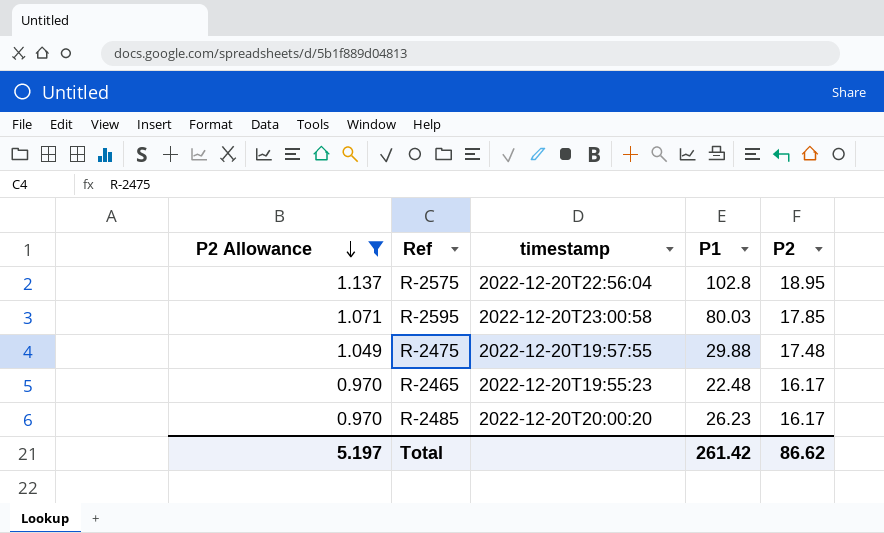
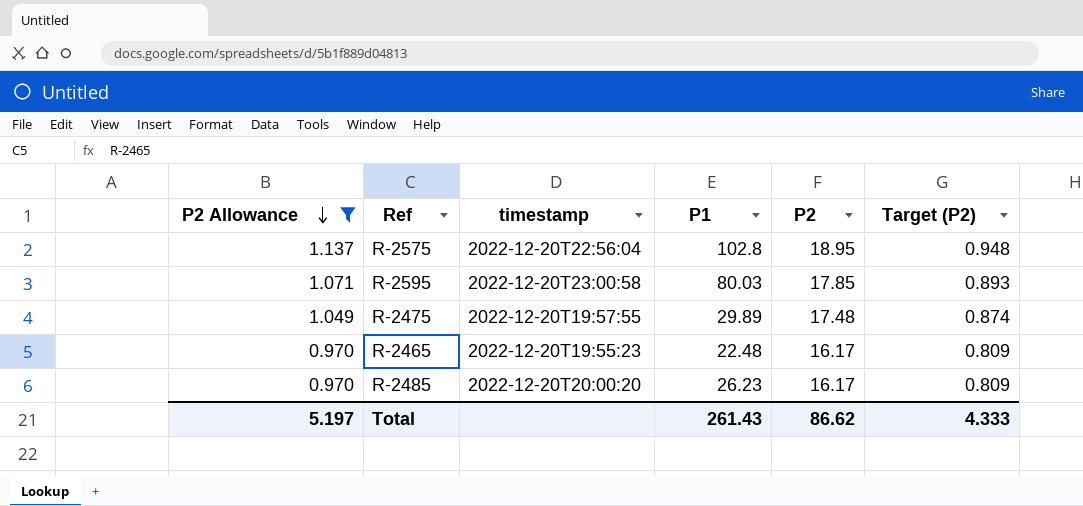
column Target (P2) | formula: none -> [P2] * 0.05
R-2475 | P1: 29.88 -> 29.89
Total | P1: 261.42 -> 261.43

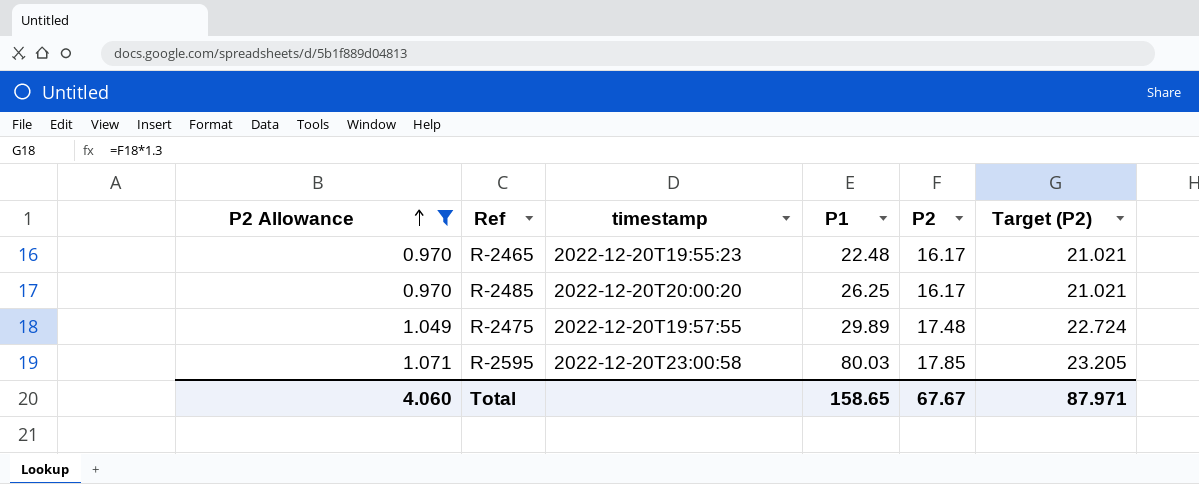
row order: P2 Allowance descending -> P2 Allowance ascending
column Target (P2) | formula: [P2] * 0.05 -> [P2] * 1.3
row R-2575: 1.137 | 2022-12-20T22:56:04 | 102.8 | 18.95 | 0.948 -> none
R-2485 | P1: 26.23 -> 26.25
Total | P2 Allowance: 5.197 -> 4.060
Total | P1: 261.43 -> 158.65
Total | P2: 86.62 -> 67.67
Total | Target (P2): 4.333 -> 87.971

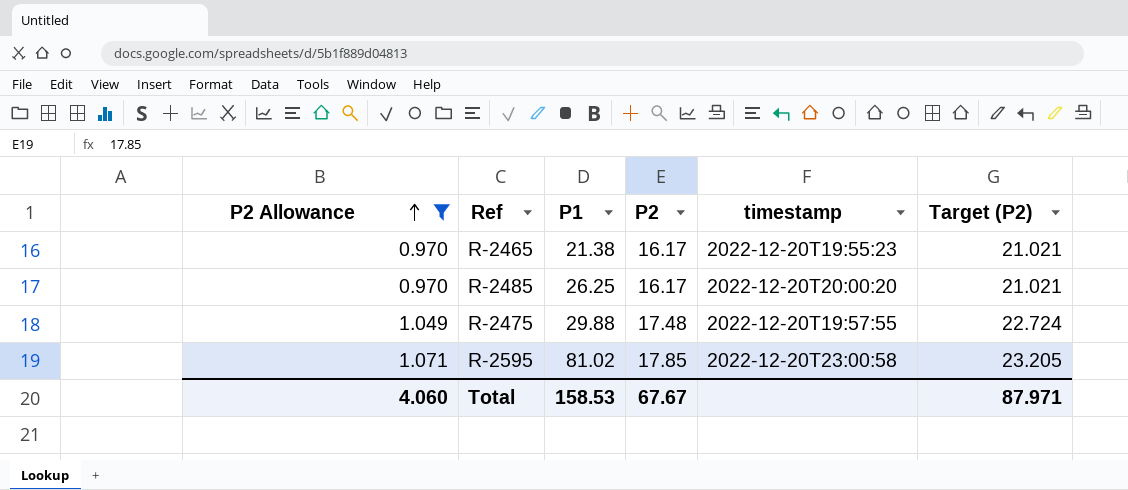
column timestamp | position: 3 -> 5
R-2465 | P1: 22.48 -> 21.38
R-2475 | P1: 29.89 -> 29.88
R-2595 | P1: 80.03 -> 81.02
Total | P1: 158.65 -> 158.53

